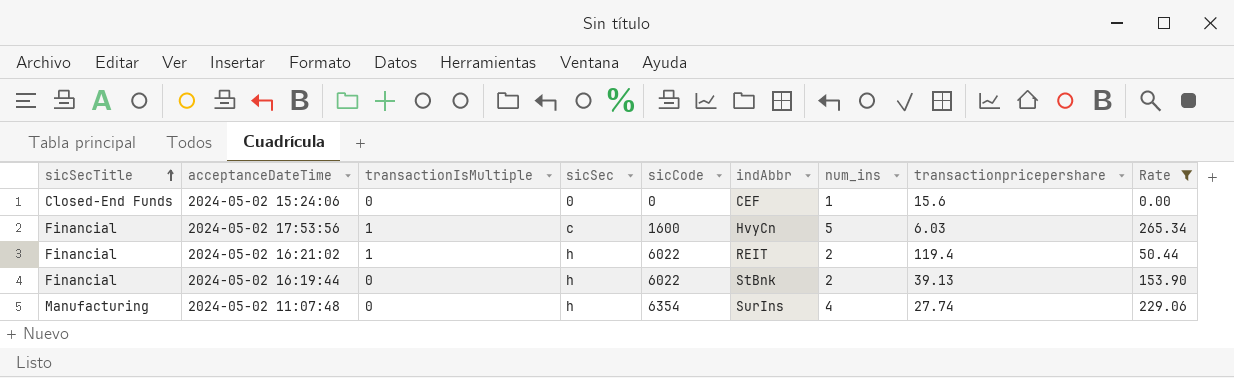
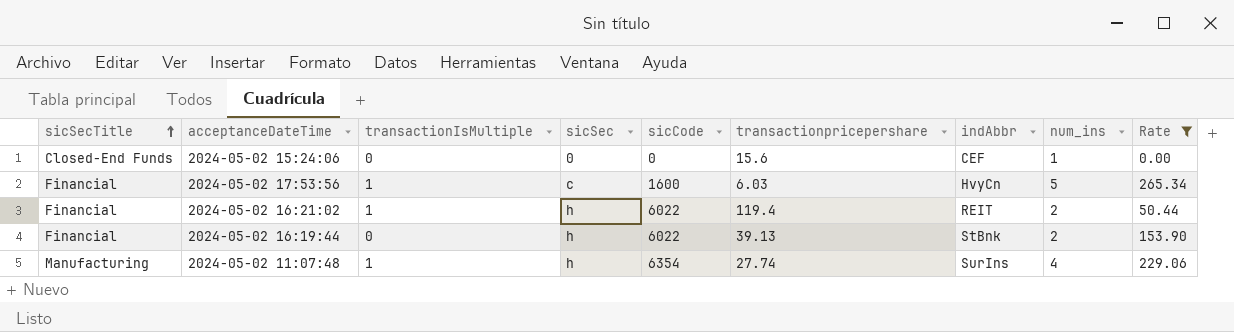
column transactionpricepershare | position: 8 -> 6
2024-05-02 11:07:48 | transactionIsMultiple: 0 -> 1

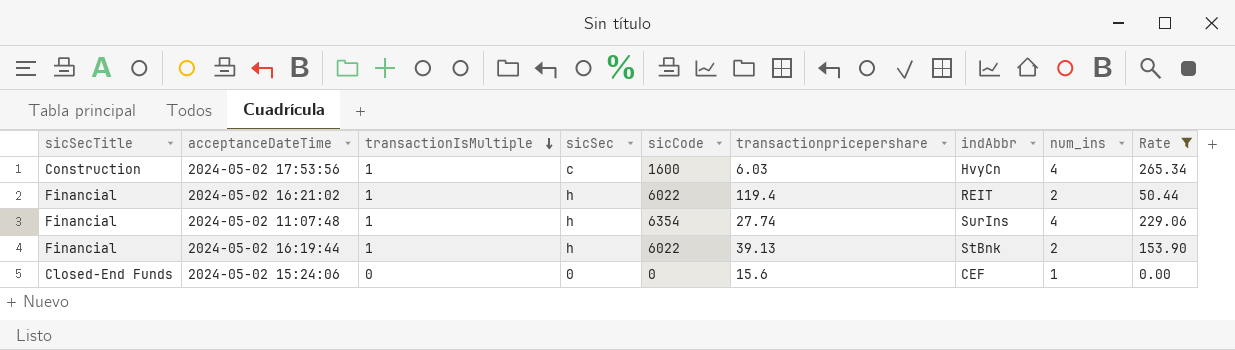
row order: sicSecTitle ascending -> transactionIsMultiple descending
2024-05-02 17:53:56 | sicSecTitle: Financial -> Construction
2024-05-02 17:53:56 | num_ins: 5 -> 4
2024-05-02 11:07:48 | sicSecTitle: Manufacturing -> Financial
2024-05-02 16:19:44 | transactionIsMultiple: 0 -> 1

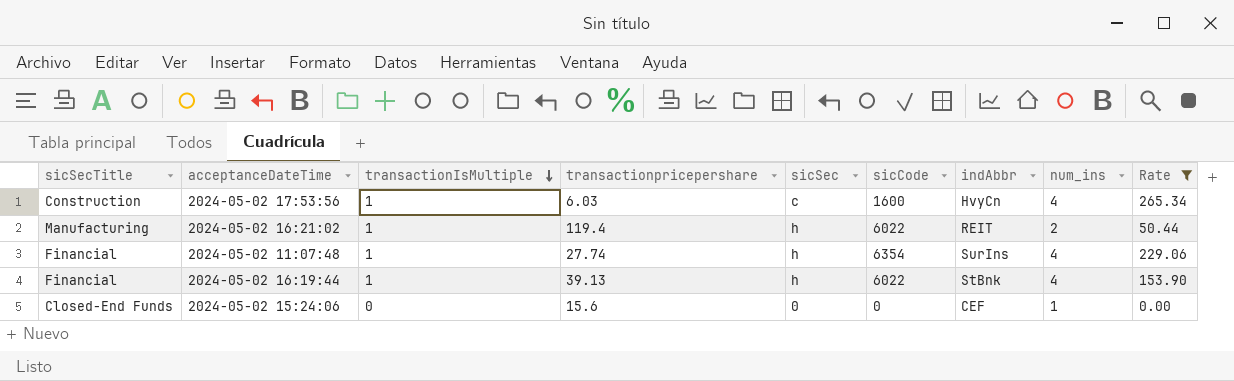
column transactionpricepershare | position: 6 -> 4
2024-05-02 16:21:02 | sicSecTitle: Financial -> Manufacturing
2024-05-02 16:19:44 | num_ins: 2 -> 4

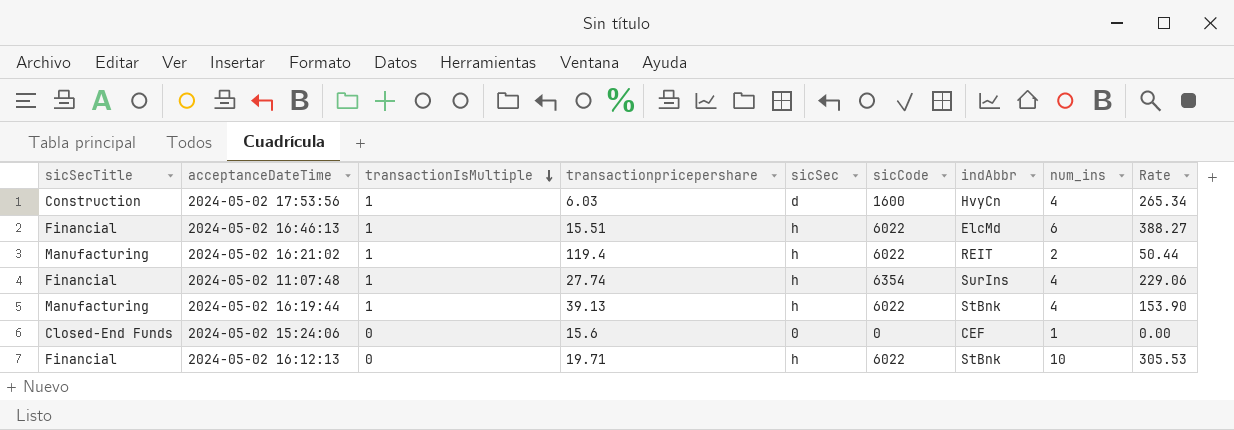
filter: Rate <= 265.34 -> none
2024-05-02 17:53:56 | sicSec: c -> d
2024-05-02 16:19:44 | sicSecTitle: Financial -> Manufacturing

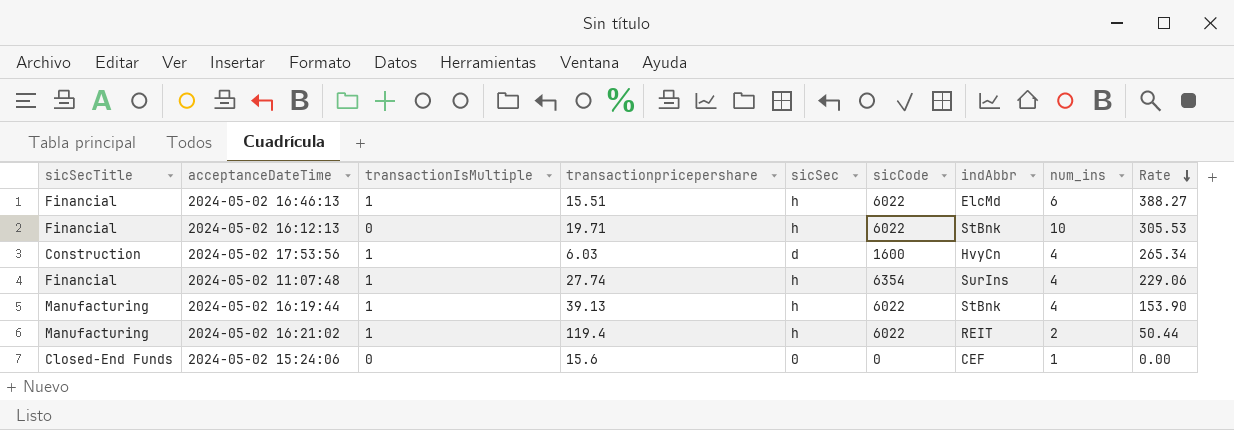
row order: transactionIsMultiple descending -> Rate descending

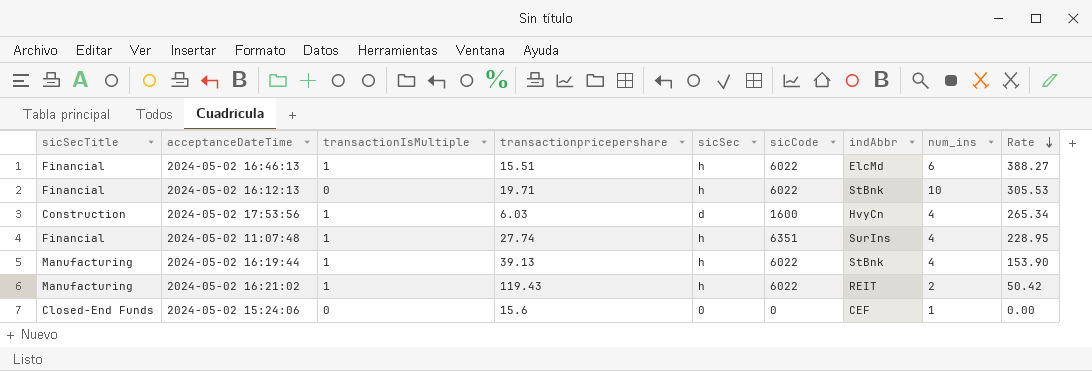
2024-05-02 11:07:48 | sicCode: 6354 -> 6351
2024-05-02 11:07:48 | Rate: 229.06 -> 228.95
2024-05-02 16:21:02 | transactionpricepershare: 119.4 -> 119.43
2024-05-02 16:21:02 | Rate: 50.44 -> 50.42

